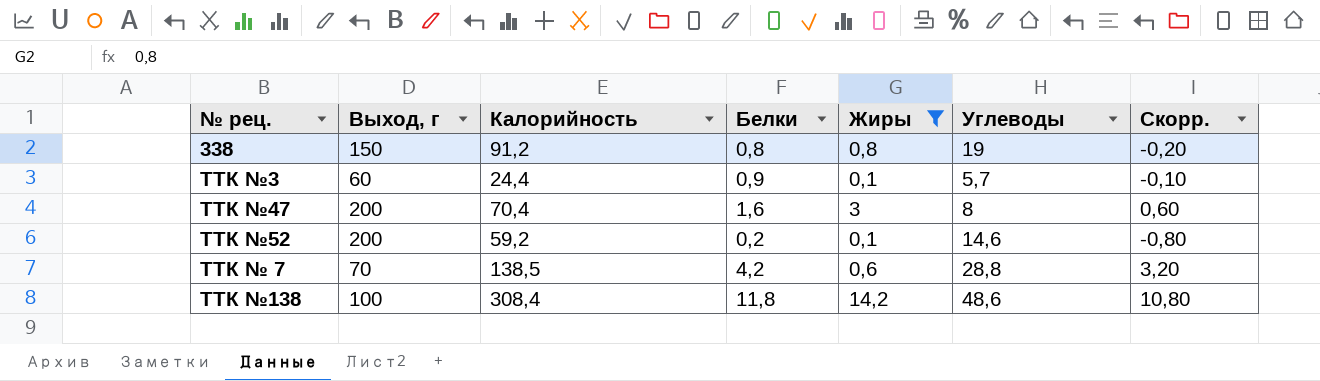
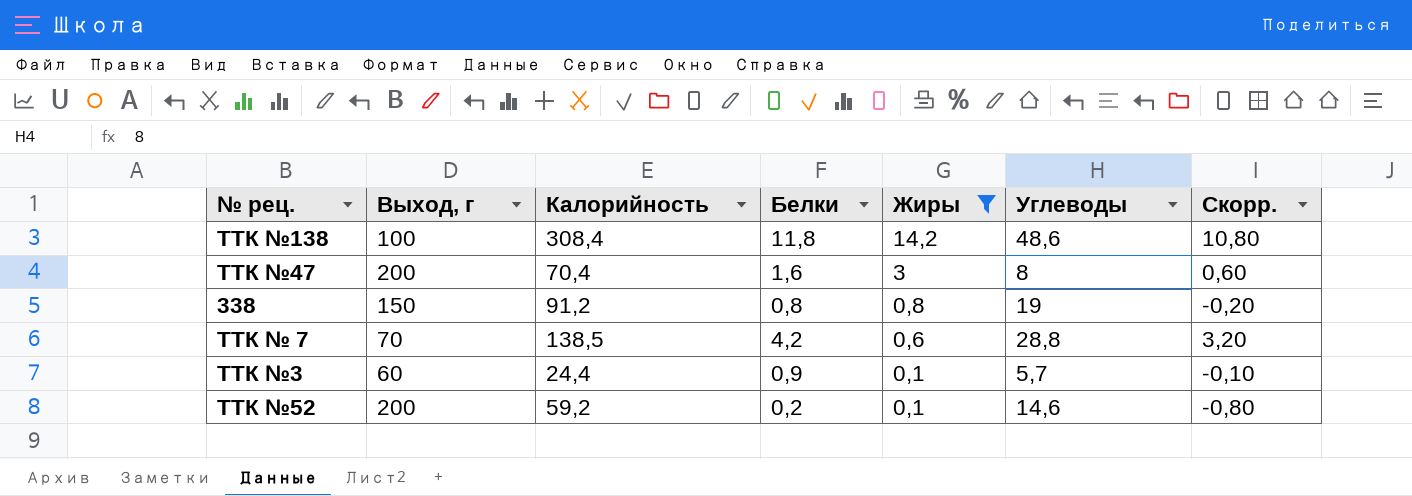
row order: none -> Жиры descending

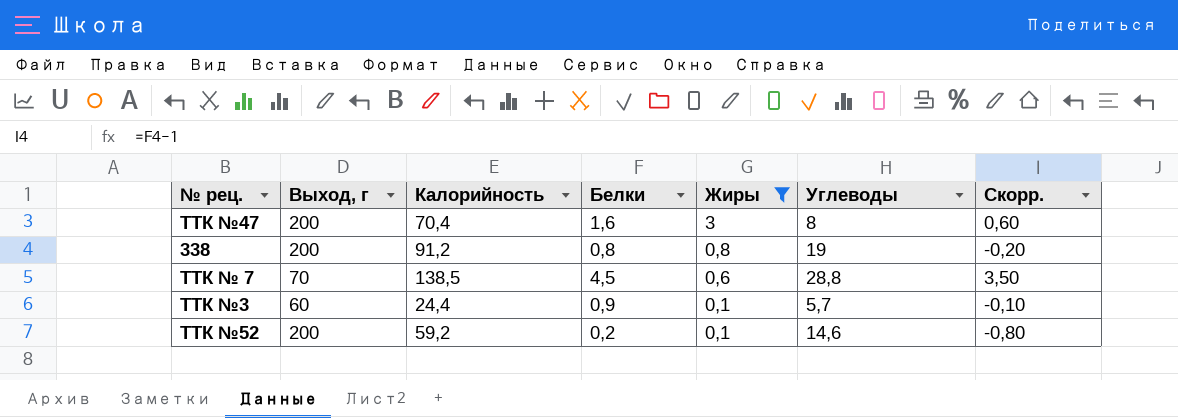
row ТТК №138: 100 | 308,4 | 11,8 | 14,2 | 48,6 | 10,80 -> none
338 | Выход, г: 150 -> 200
ТТК № 7 | Белки: 4,2 -> 4,5
ТТК № 7 | Скорр.: 3,20 -> 3,50

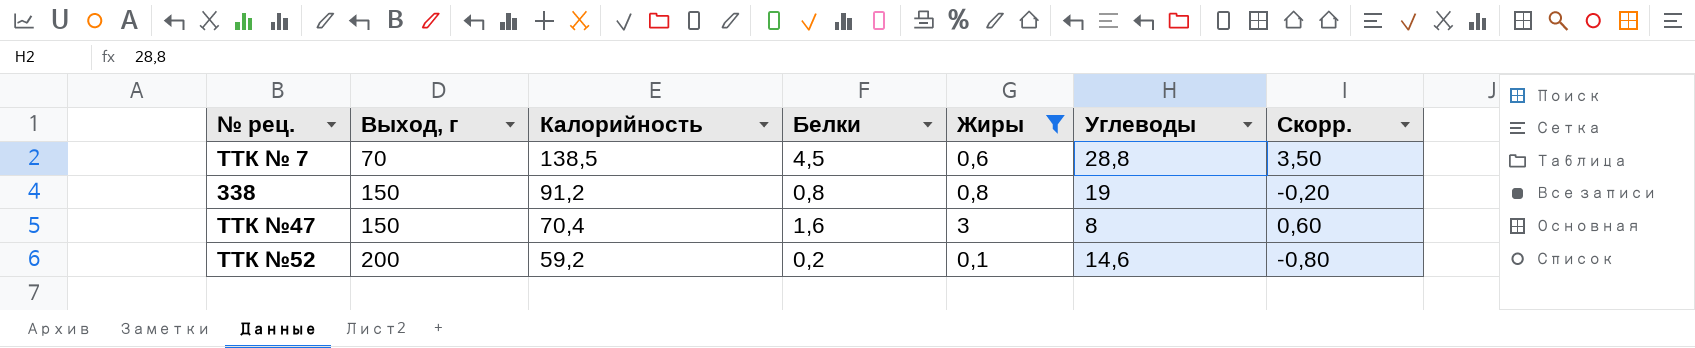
row order: Жиры descending -> Выход, г ascending
row ТТК №3: 60 | 24,4 | 0,9 | 0,1 | 5,7 | -0,10 -> none
338 | Выход, г: 200 -> 150
ТТК №47 | Выход, г: 200 -> 150

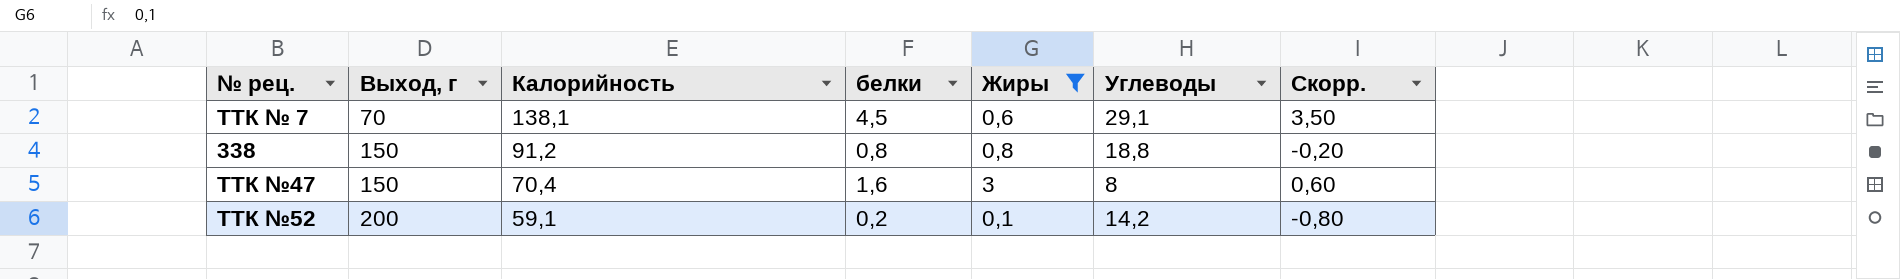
column name: Белки -> белки
ТТК № 7 | Калорийность: 138,5 -> 138,1
ТТК № 7 | Углеводы: 28,8 -> 29,1
338 | Углеводы: 19 -> 18,8
ТТК №52 | Калорийность: 59,2 -> 59,1
ТТК №52 | Углеводы: 14,6 -> 14,2

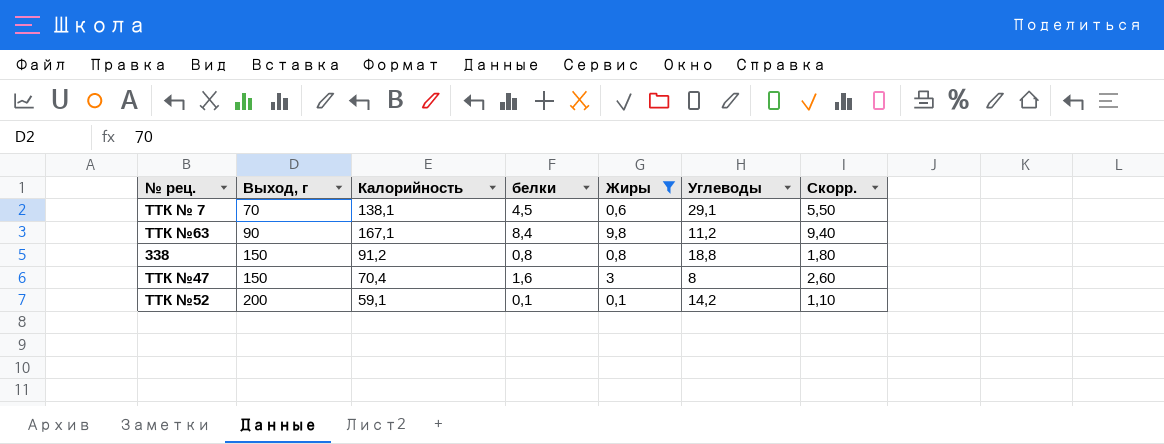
column Скорр. | formula: [белки] - 1 -> [белки] + 1
row ТТК №63: none -> 90 | 167,1 | 8,4 | 9,8 | 11,2 | 9,40
ТТК №52 | белки: 0,2 -> 0,1

